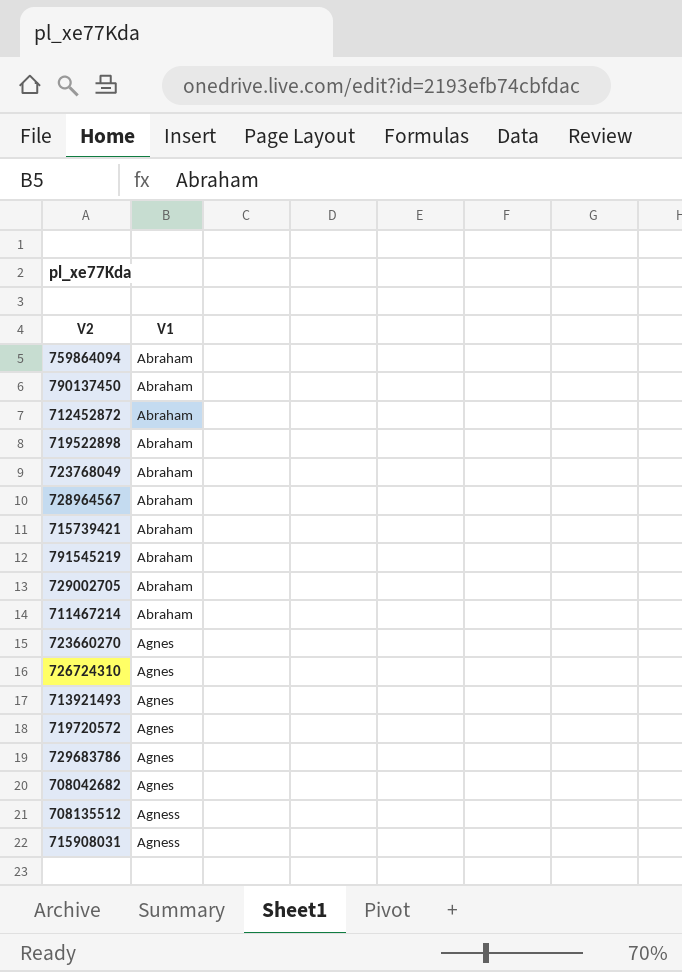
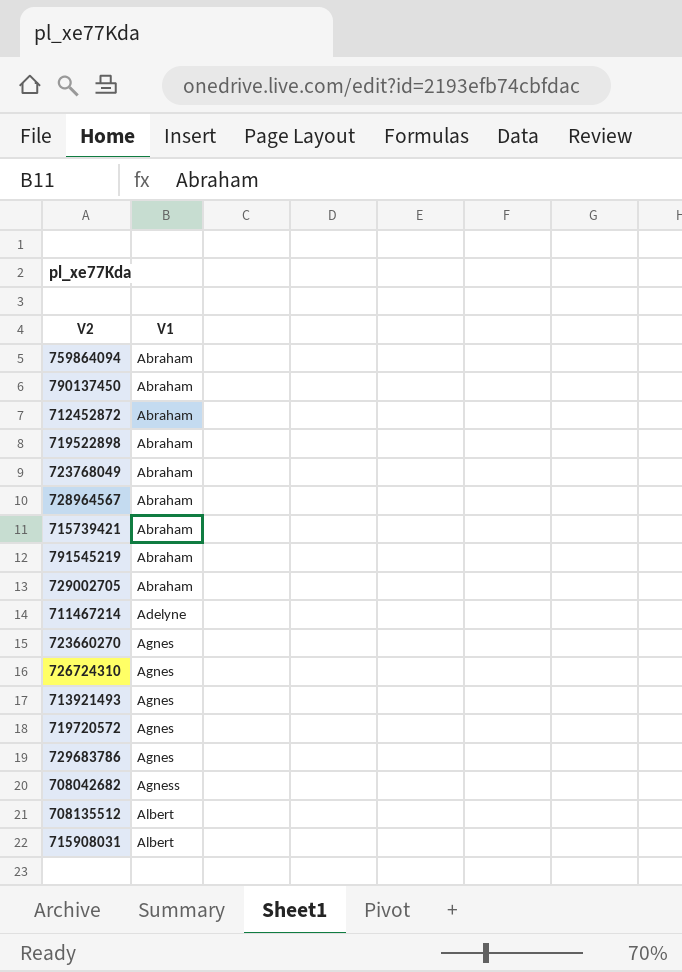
711467214 | V1: Abraham -> Adelyne
708042682 | V1: Agnes -> Agness
708135512 | V1: Agness -> Albert
715908031 | V1: Agness -> Albert

